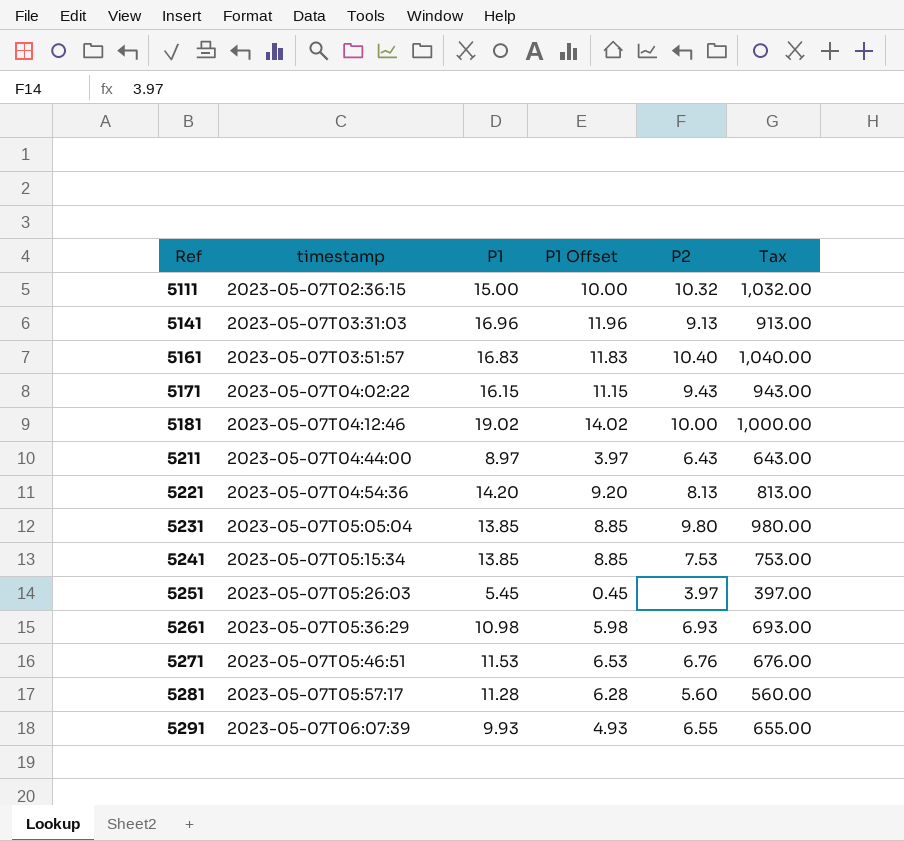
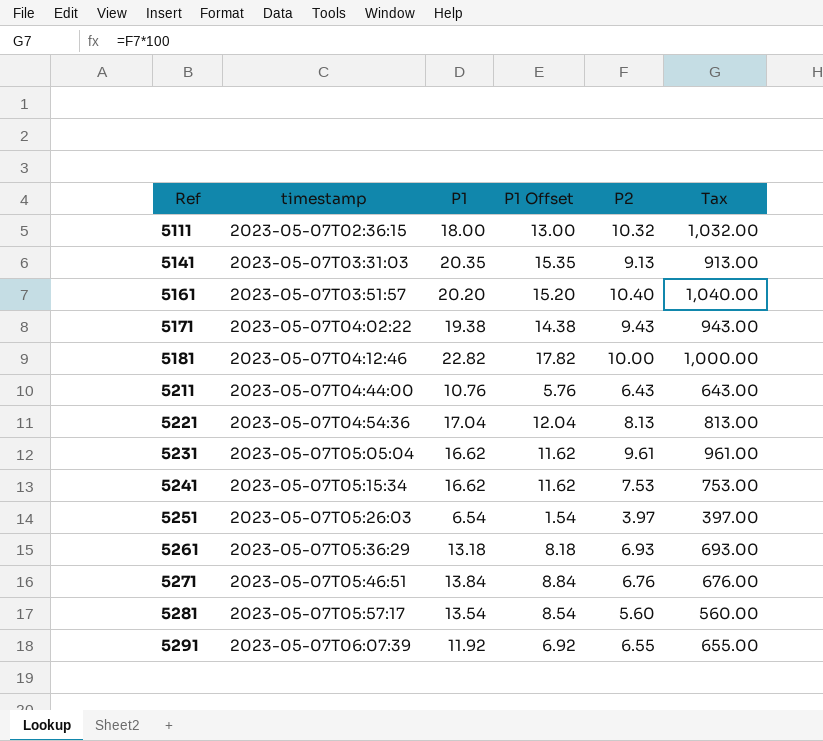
5111 | P1: 15.00 -> 18.00
5111 | P1 Offset: 10.00 -> 13.00
5141 | P1: 16.96 -> 20.35
5141 | P1 Offset: 11.96 -> 15.35
5161 | P1: 16.83 -> 20.20
5161 | P1 Offset: 11.83 -> 15.20
5171 | P1: 16.15 -> 19.38
5171 | P1 Offset: 11.15 -> 14.38
5181 | P1: 19.02 -> 22.82
5181 | P1 Offset: 14.02 -> 17.82
5211 | P1: 8.97 -> 10.76
5211 | P1 Offset: 3.97 -> 5.76
5221 | P1: 14.20 -> 17.04
5221 | P1 Offset: 9.20 -> 12.04
5231 | P1: 13.85 -> 16.62
5231 | P1 Offset: 8.85 -> 11.62
5231 | P2: 9.80 -> 9.61
5231 | Tax: 980.00 -> 961.00
5241 | P1: 13.85 -> 16.62
5241 | P1 Offset: 8.85 -> 11.62
5251 | P1: 5.45 -> 6.54
5251 | P1 Offset: 0.45 -> 1.54
5261 | P1: 10.98 -> 13.18
5261 | P1 Offset: 5.98 -> 8.18
5271 | P1: 11.53 -> 13.84
5271 | P1 Offset: 6.53 -> 8.84
5281 | P1: 11.28 -> 13.54
5281 | P1 Offset: 6.28 -> 8.54
5291 | P1: 9.93 -> 11.92
5291 | P1 Offset: 4.93 -> 6.92

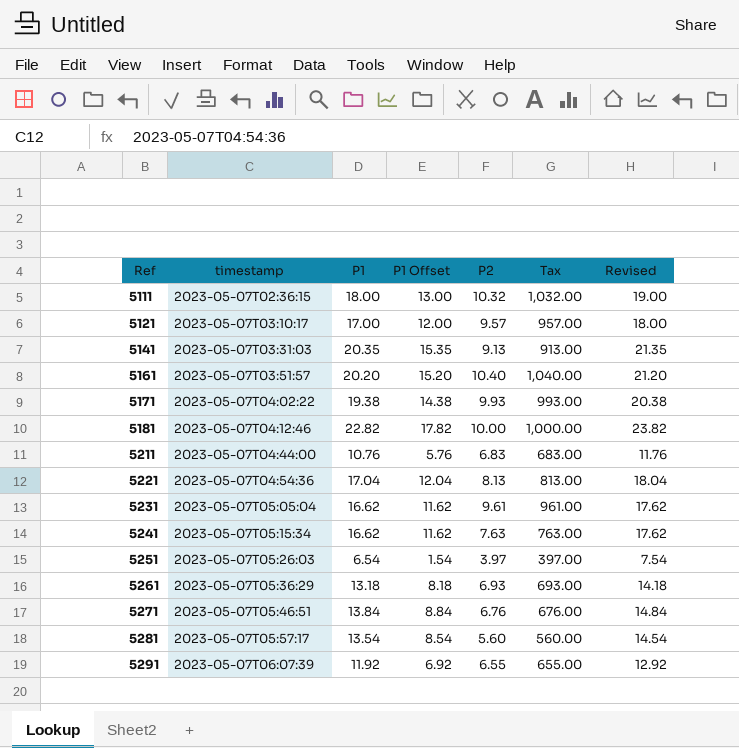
column Revised | formula: none -> [P1] + 1
row 5121: none -> 2023-05-07T03:10:17 | 17.00 | 12.00 | 9.57 | 957.00 | 18.00
5171 | P2: 9.43 -> 9.93
5171 | Tax: 943.00 -> 993.00
5211 | P2: 6.43 -> 6.83
5211 | Tax: 643.00 -> 683.00
5241 | P2: 7.53 -> 7.63
5241 | Tax: 753.00 -> 763.00

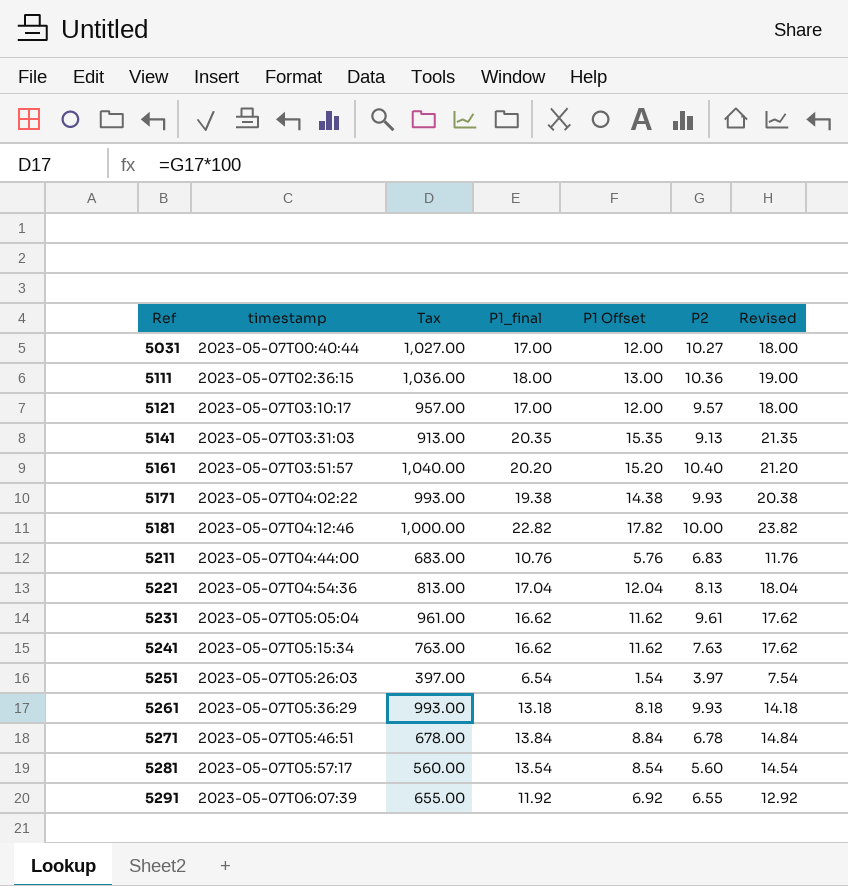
column Tax | position: 6 -> 3
column name: P1 -> P1_final
row 5031: none -> 2023-05-07T00:40:44 | 1,027.00 | 17.00 | 12.00 | 10.27 | 18.00
5111 | Tax: 1,032.00 -> 1,036.00
5111 | P2: 10.32 -> 10.36
5261 | Tax: 693.00 -> 993.00
5261 | P2: 6.93 -> 9.93
5271 | Tax: 676.00 -> 678.00
5271 | P2: 6.76 -> 6.78

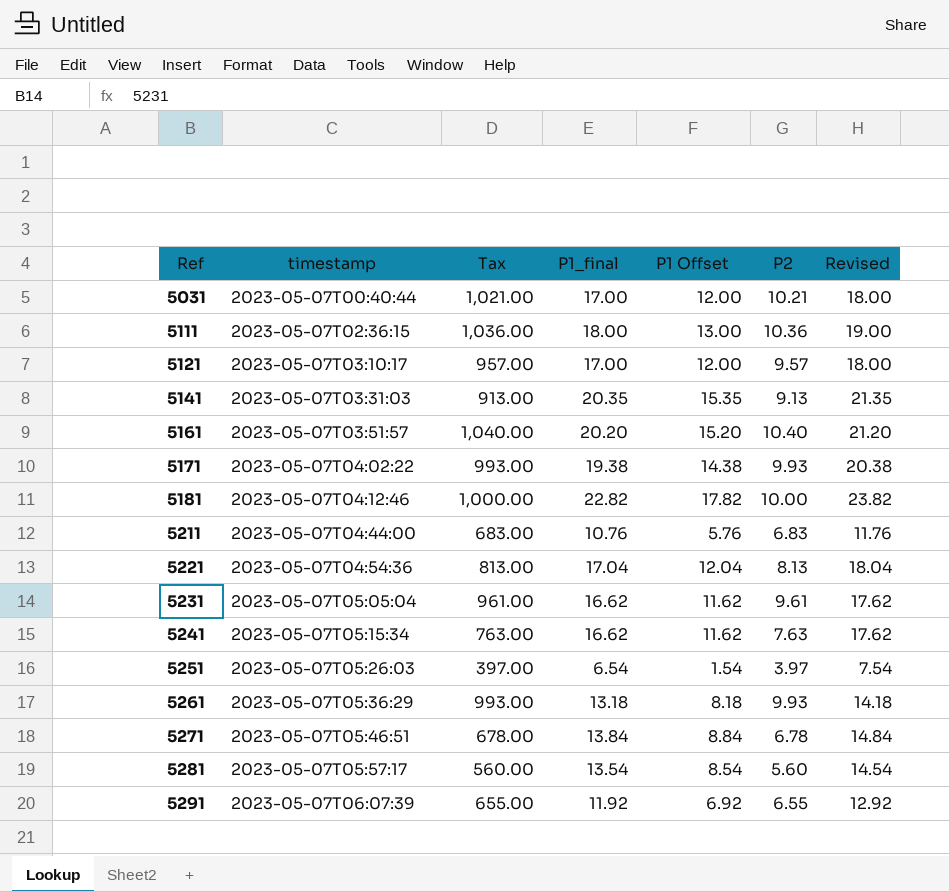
5031 | Tax: 1,027.00 -> 1,021.00
5031 | P2: 10.27 -> 10.21

